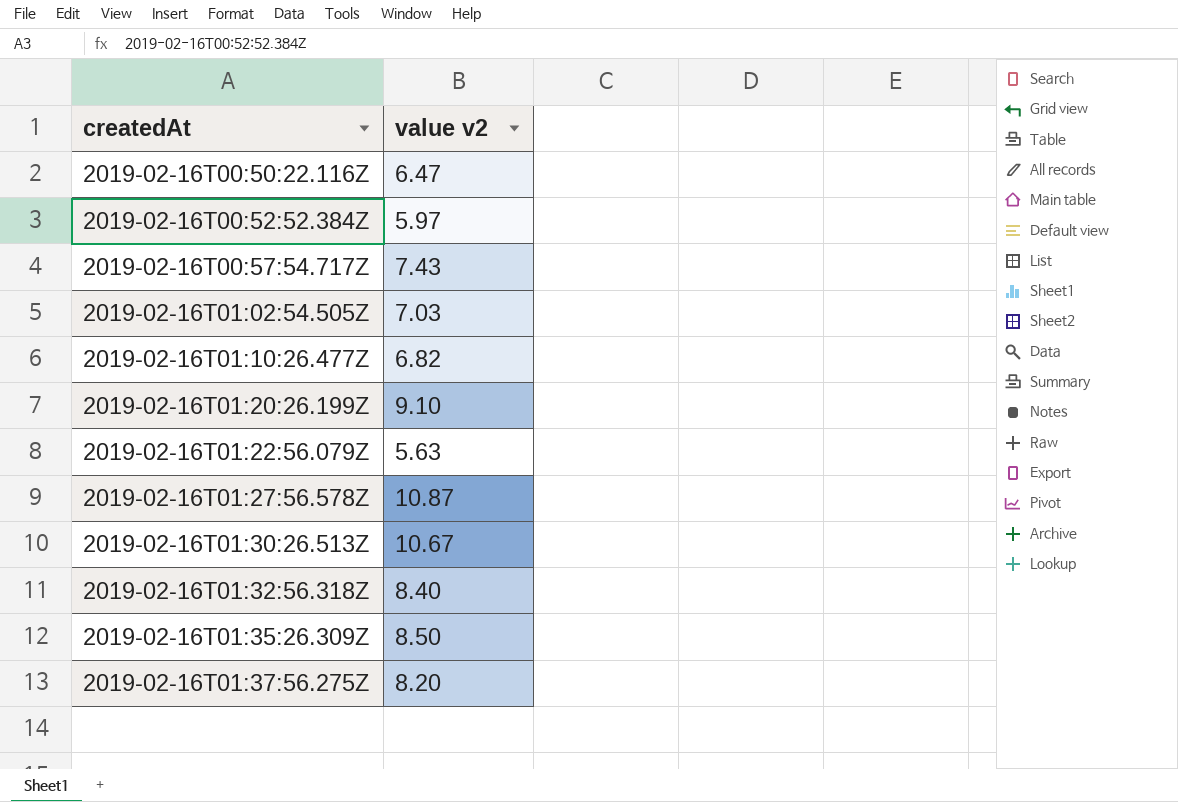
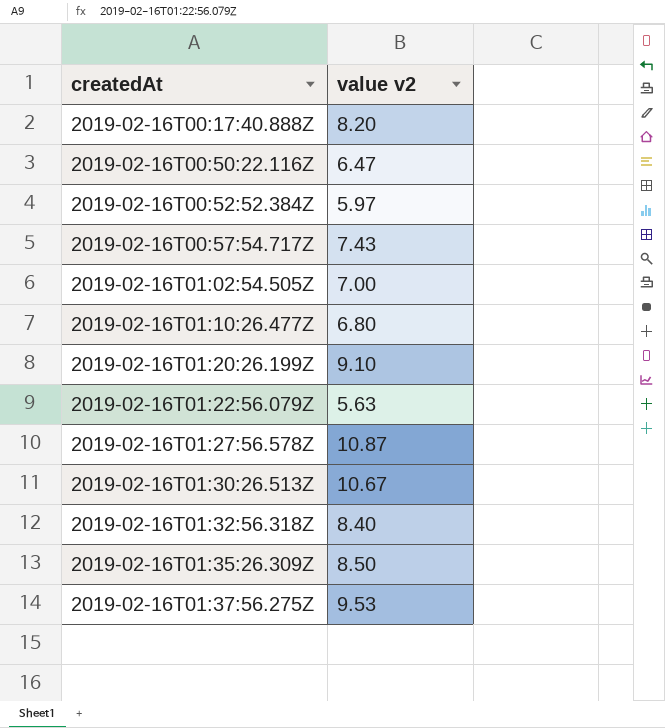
row 2019-02-16T00:17:40.888Z: none -> 8.20
2019-02-16T01:02:54.505Z | value v2: 7.03 -> 7.00
2019-02-16T01:10:26.477Z | value v2: 6.82 -> 6.80
2019-02-16T01:37:56.275Z | value v2: 8.20 -> 9.53

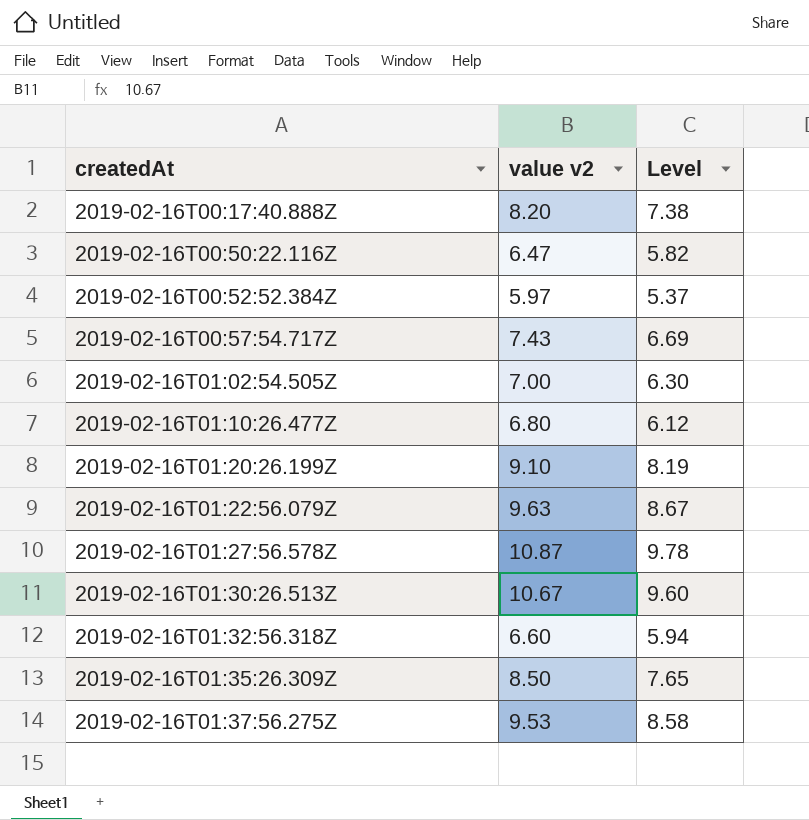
column Level | formula: none -> [value v2] * 0.9
2019-02-16T01:22:56.079Z | value v2: 5.63 -> 9.63
2019-02-16T01:32:56.318Z | value v2: 8.40 -> 6.60

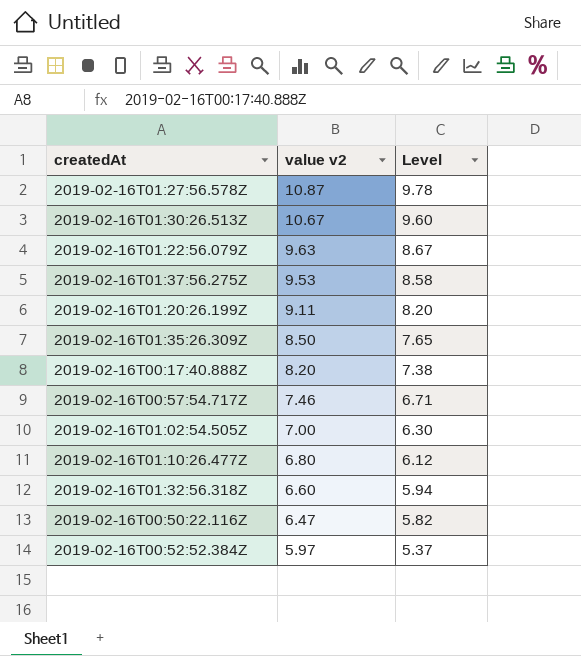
row order: createdAt ascending -> value v2 descending
2019-02-16T01:20:26.199Z | value v2: 9.10 -> 9.11
2019-02-16T01:20:26.199Z | Level: 8.19 -> 8.20
2019-02-16T00:57:54.717Z | value v2: 7.43 -> 7.46
2019-02-16T00:57:54.717Z | Level: 6.69 -> 6.71

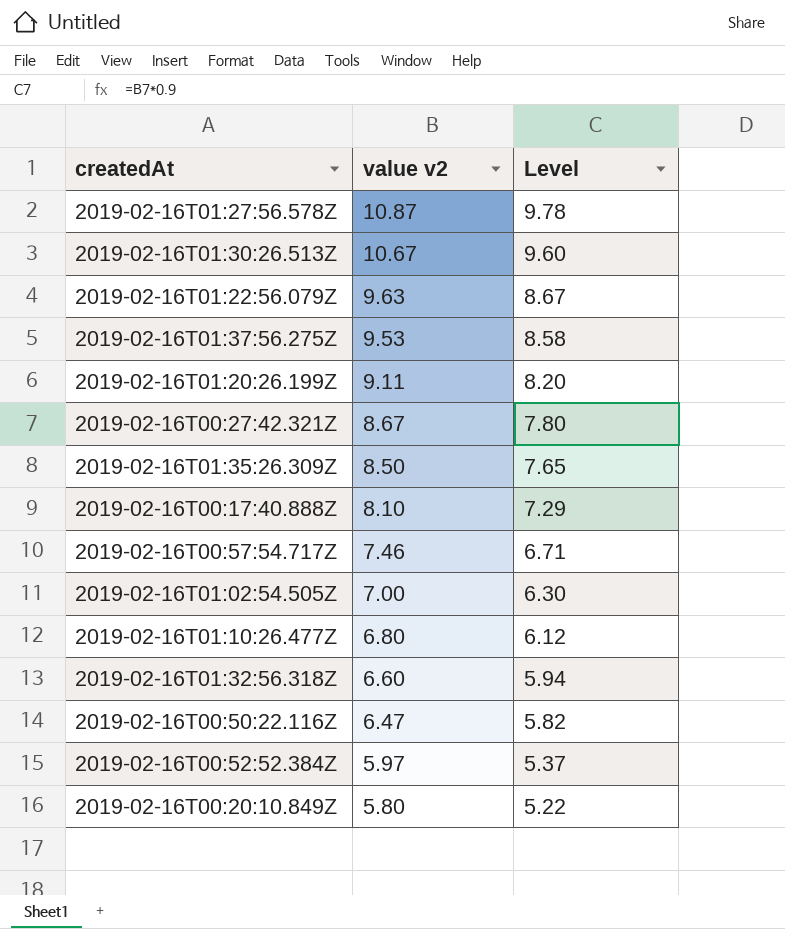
row 2019-02-16T00:27:42.321Z: none -> 8.67 | 7.80
2019-02-16T00:17:40.888Z | value v2: 8.20 -> 8.10
2019-02-16T00:17:40.888Z | Level: 7.38 -> 7.29
row 2019-02-16T00:20:10.849Z: none -> 5.80 | 5.22

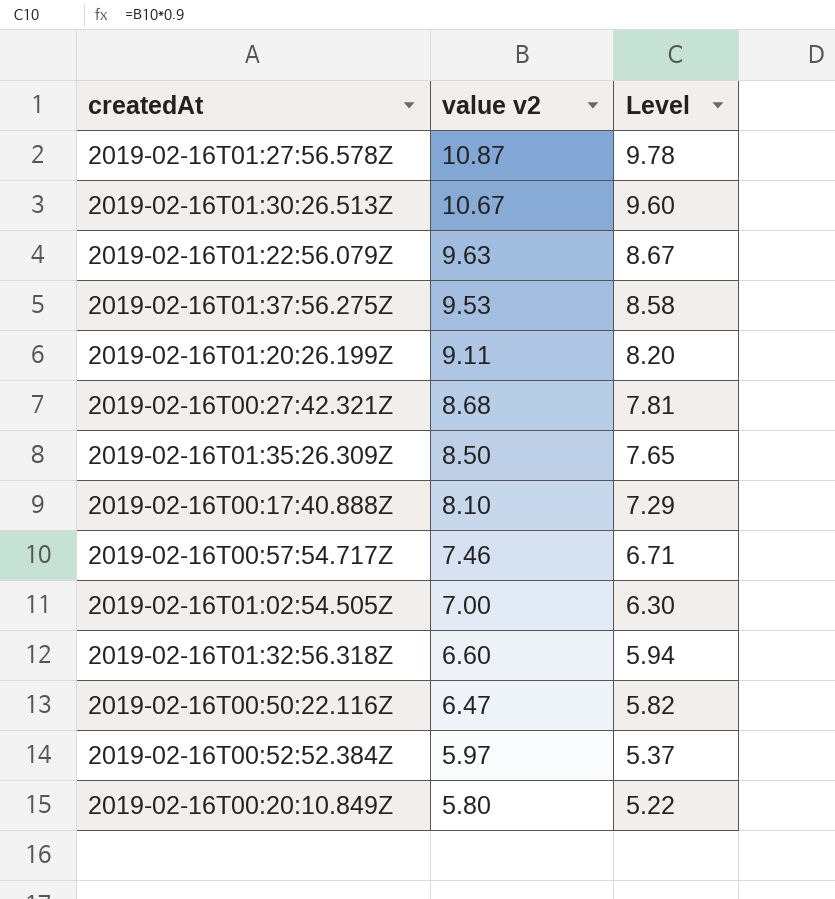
row 2019-02-16T01:10:26.477Z: 6.80 | 6.12 -> none
2019-02-16T00:27:42.321Z | value v2: 8.67 -> 8.68
2019-02-16T00:27:42.321Z | Level: 7.80 -> 7.81

